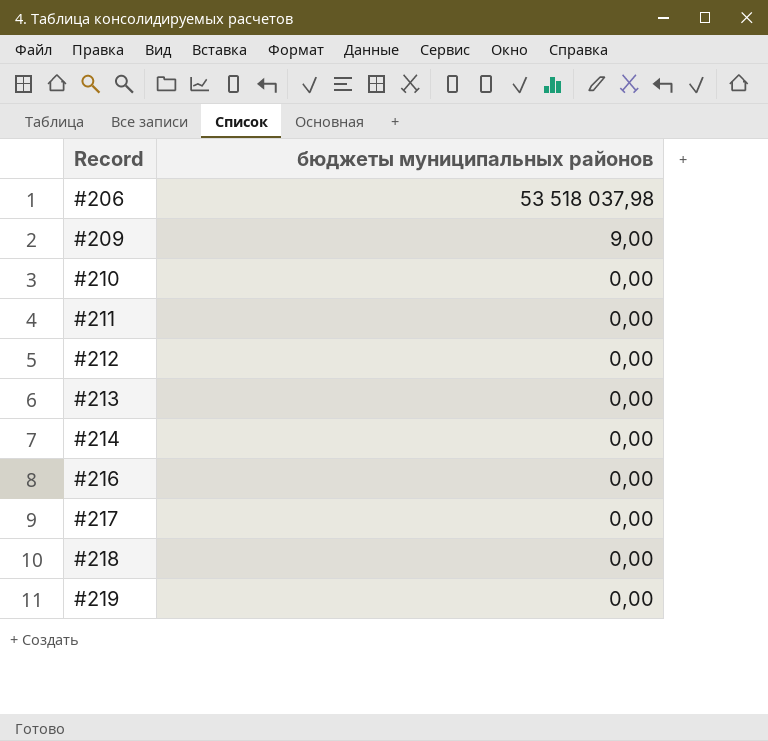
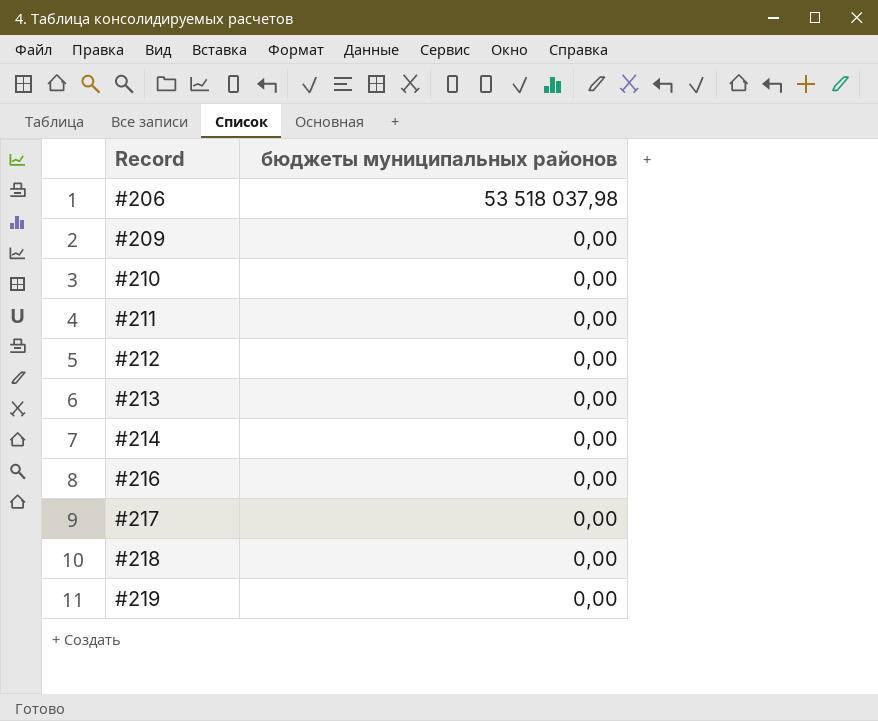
#209 | бюджеты муниципальных районов: 9,00 -> 0,00

